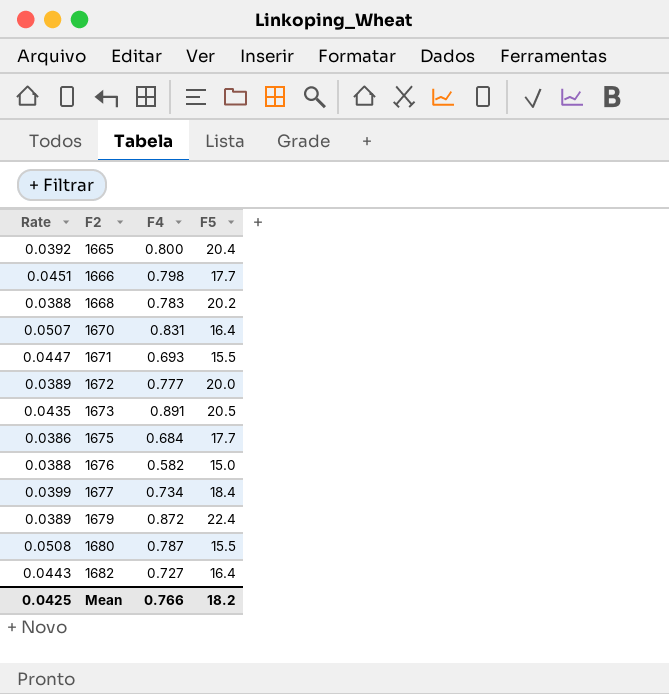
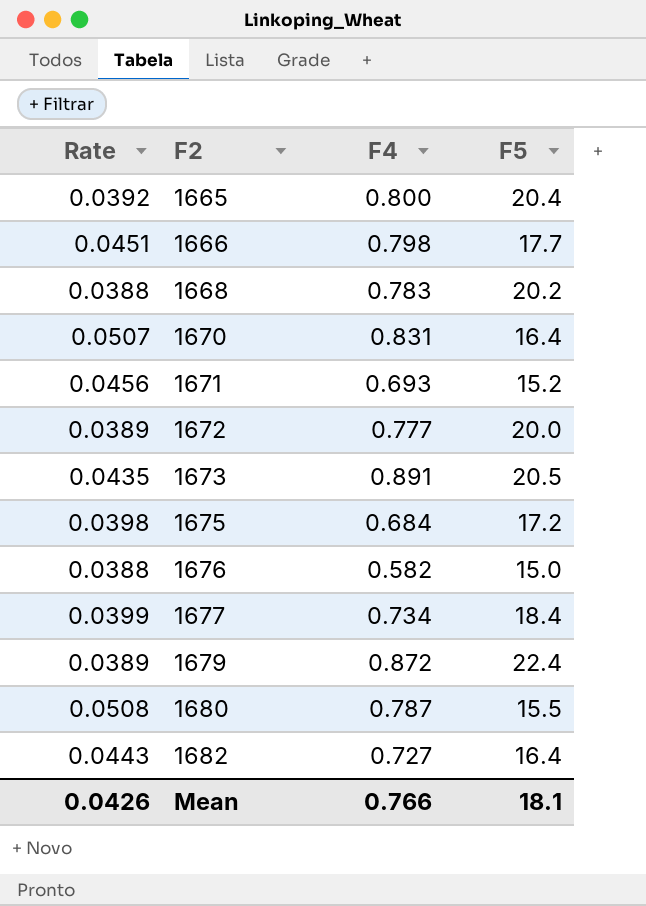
1671 | Rate: 0.0447 -> 0.0456
1671 | F5: 15.5 -> 15.2
1675 | Rate: 0.0386 -> 0.0398
1675 | F5: 17.7 -> 17.2
Mean | Rate: 0.0425 -> 0.0426
Mean | F5: 18.2 -> 18.1

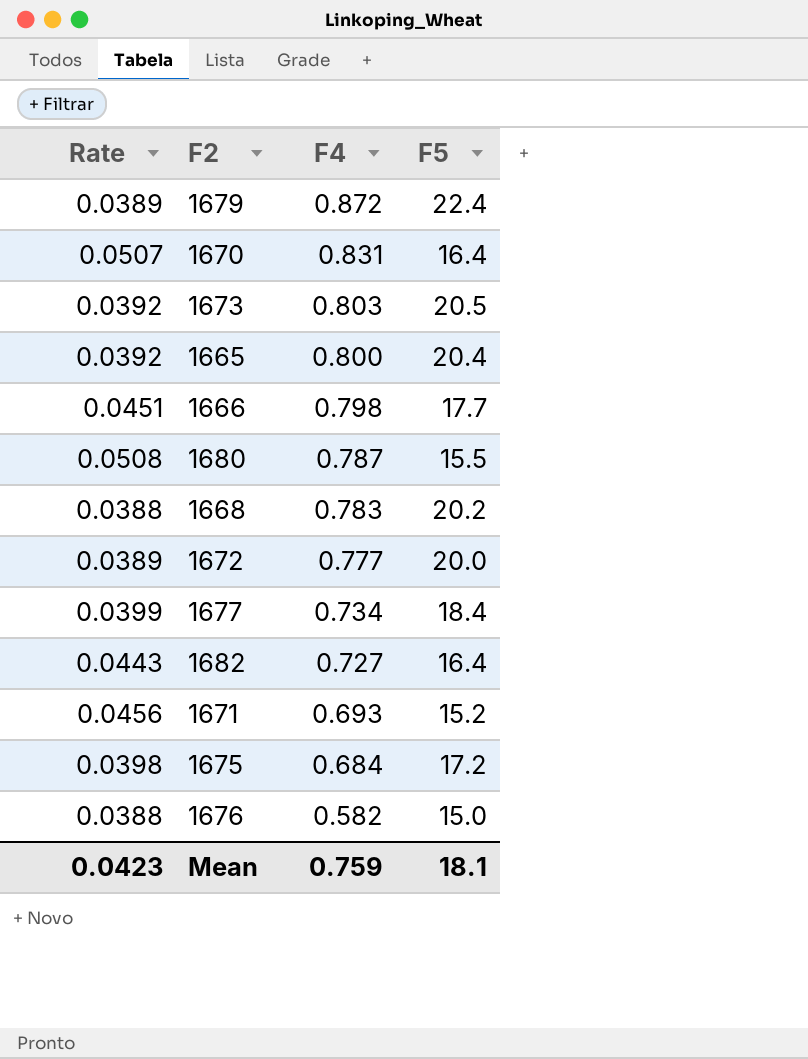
row order: F2 ascending -> F4 descending
1673 | Rate: 0.0435 -> 0.0392
1673 | F4: 0.891 -> 0.803
Mean | Rate: 0.0426 -> 0.0423
Mean | F4: 0.766 -> 0.759

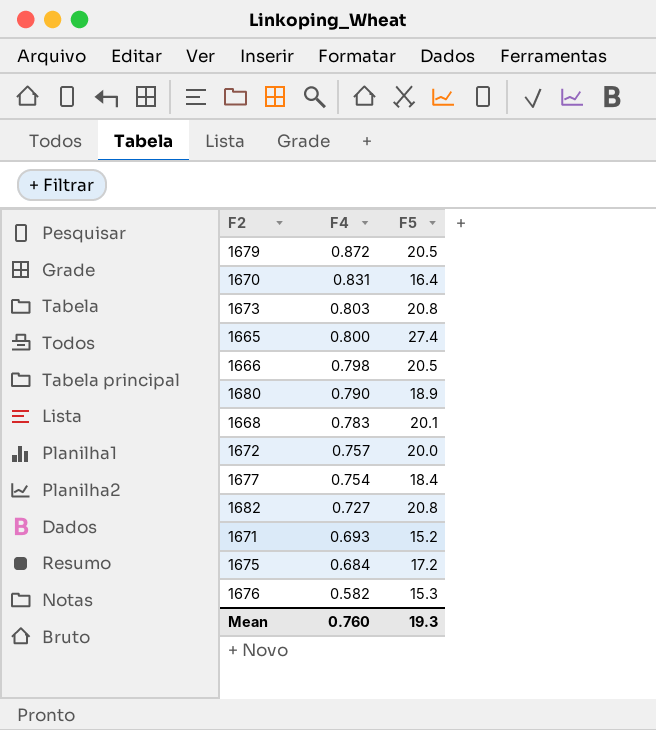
column Rate | formula: [F4] / [F5] -> none
1679 | F5: 22.4 -> 20.5
1673 | F5: 20.5 -> 20.8
1665 | F5: 20.4 -> 27.4
1666 | F5: 17.7 -> 20.5
1680 | F4: 0.787 -> 0.790
1680 | F5: 15.5 -> 18.9
1668 | F5: 20.2 -> 20.1
1672 | F4: 0.777 -> 0.757
1677 | F4: 0.734 -> 0.754
1682 | F5: 16.4 -> 20.8
1676 | F5: 15.0 -> 15.3
Mean | F4: 0.759 -> 0.760
Mean | F5: 18.1 -> 19.3

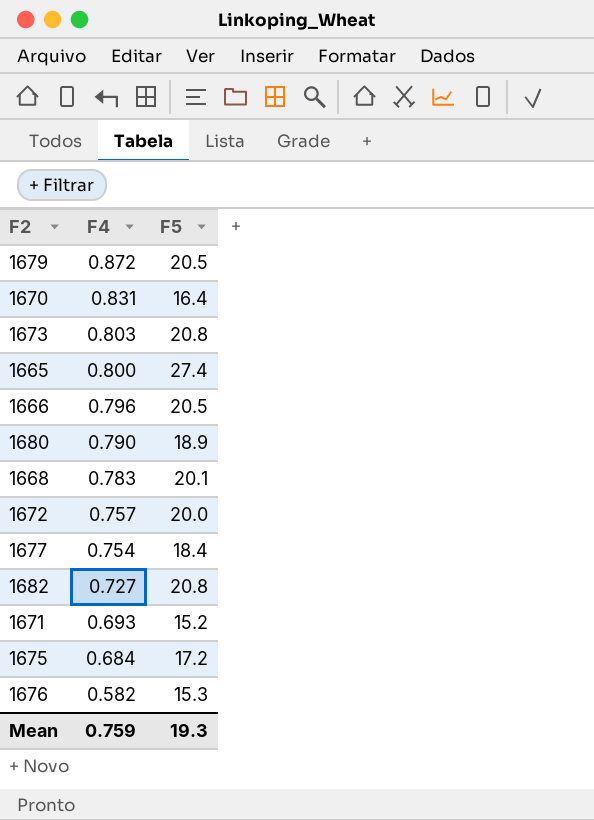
1666 | F4: 0.798 -> 0.796
Mean | F4: 0.760 -> 0.759

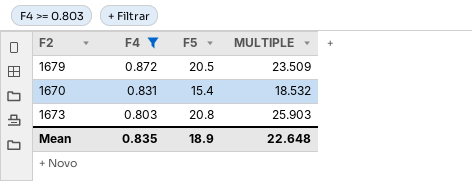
filter: none -> F4 >= 0.803
column MULTIPLE | formula: none -> [F5] / [F4]
1670 | F5: 16.4 -> 15.4
Mean | F4: 0.759 -> 0.835
Mean | F5: 19.3 -> 18.9

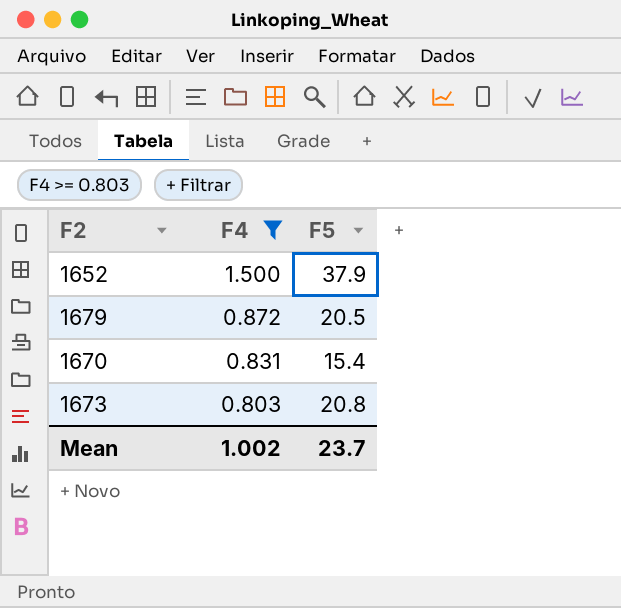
column MULTIPLE | formula: [F5] / [F4] -> none
row 1652: none -> 1.500 | 37.9
Mean | F4: 0.835 -> 1.002
Mean | F5: 18.9 -> 23.7

